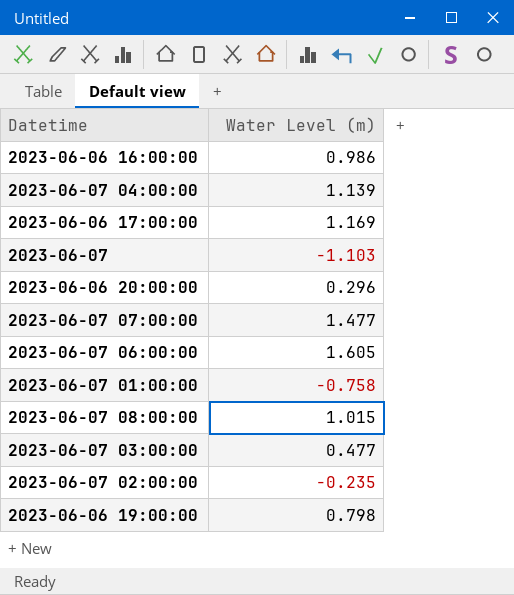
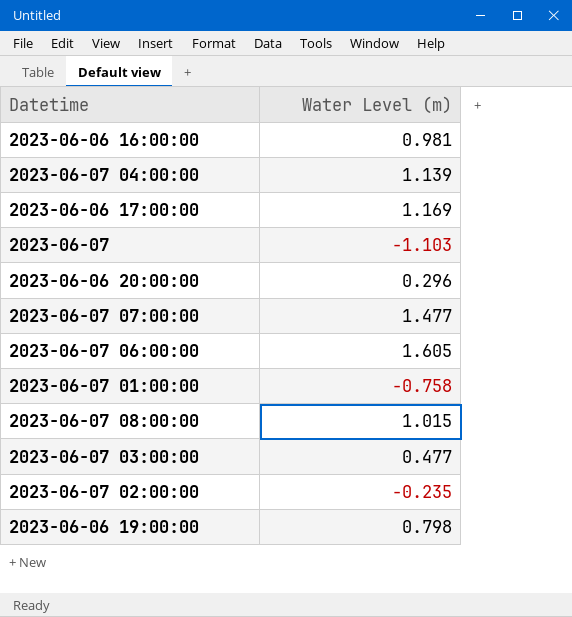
2023-06-06 16:00:00 | Water Level (m): 0.986 -> 0.981

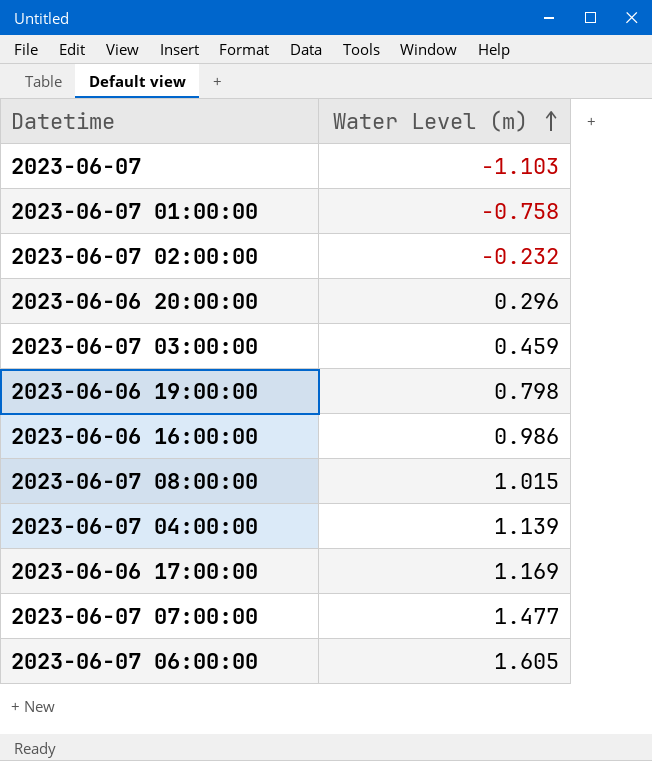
row order: none -> Water Level (m) ascending
2023-06-07 02:00:00 | Water Level (m): -0.235 -> -0.232
2023-06-07 03:00:00 | Water Level (m): 0.477 -> 0.459
2023-06-06 16:00:00 | Water Level (m): 0.981 -> 0.986

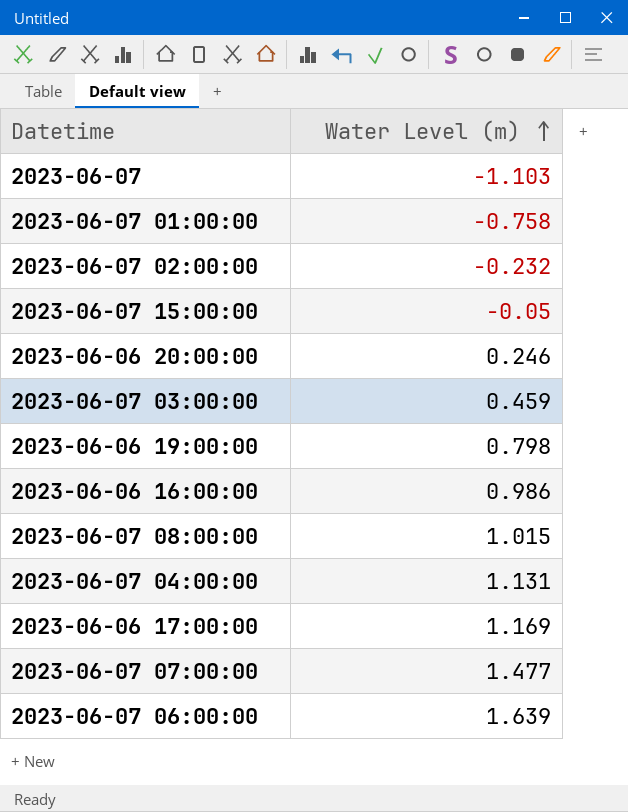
row 2023-06-07 15:00:00: none -> -0.05
2023-06-06 20:00:00 | Water Level (m): 0.296 -> 0.246
2023-06-07 04:00:00 | Water Level (m): 1.139 -> 1.131
2023-06-07 06:00:00 | Water Level (m): 1.605 -> 1.639

